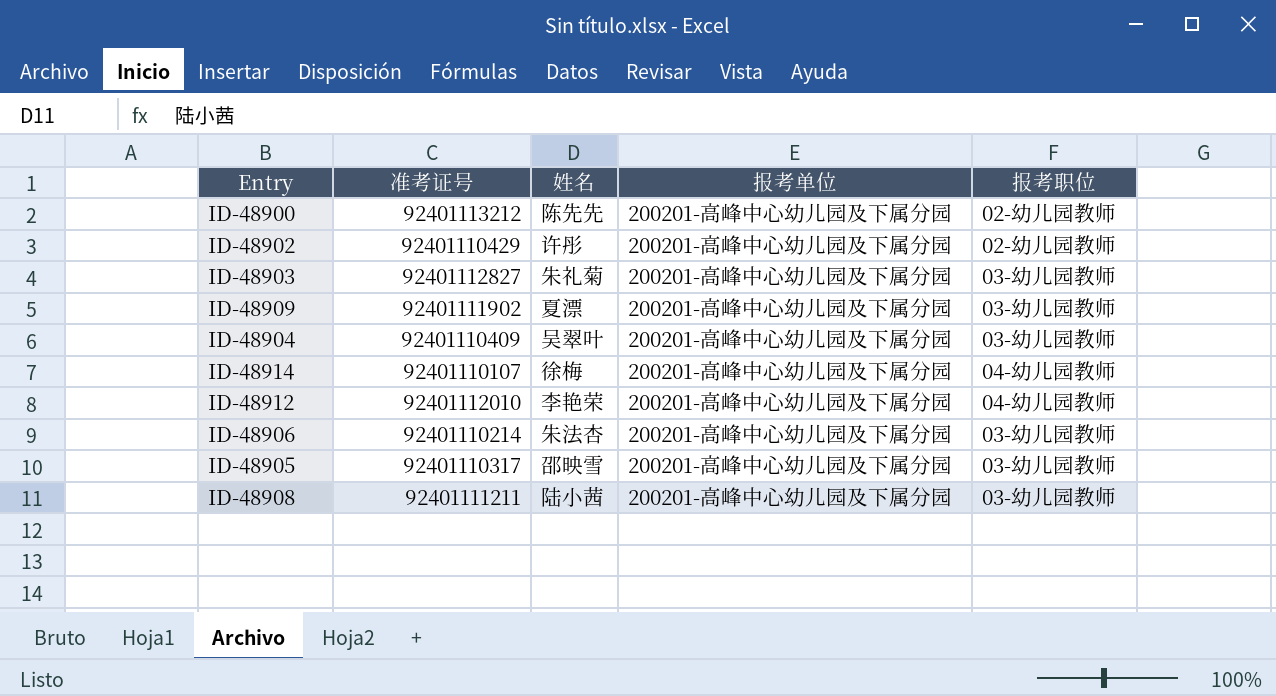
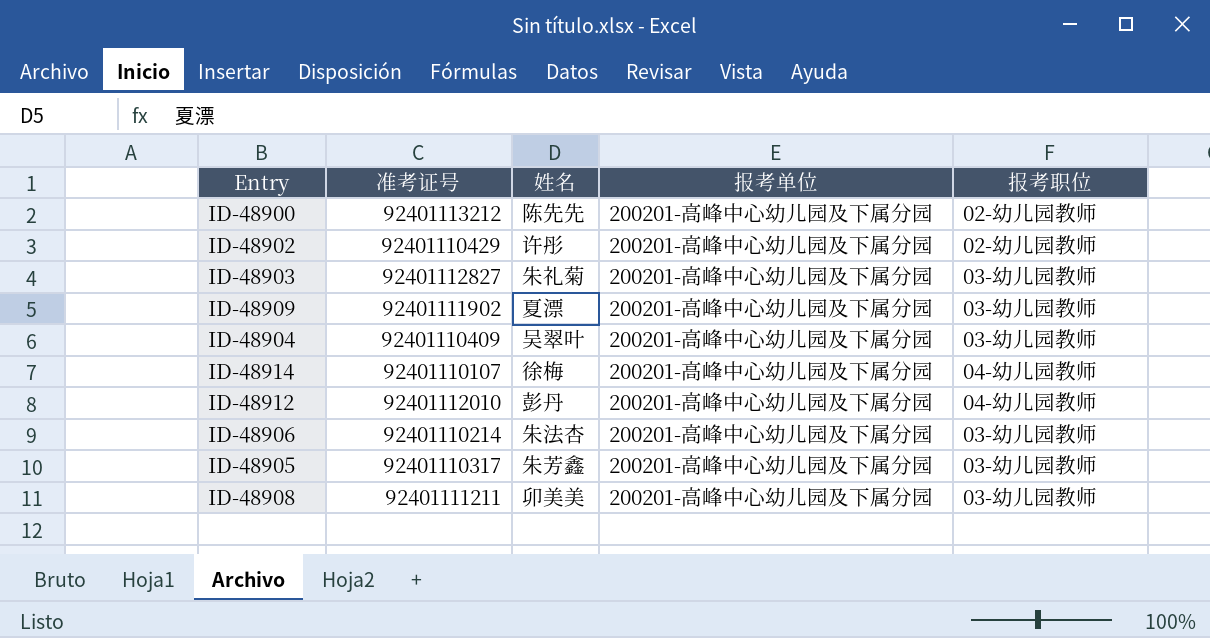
ID-48912 | 姓名: 李艳荣 -> 彭丹
ID-48905 | 姓名: 邵映雪 -> 朱芳鑫
ID-48908 | 姓名: 陆小茜 -> 卯美美

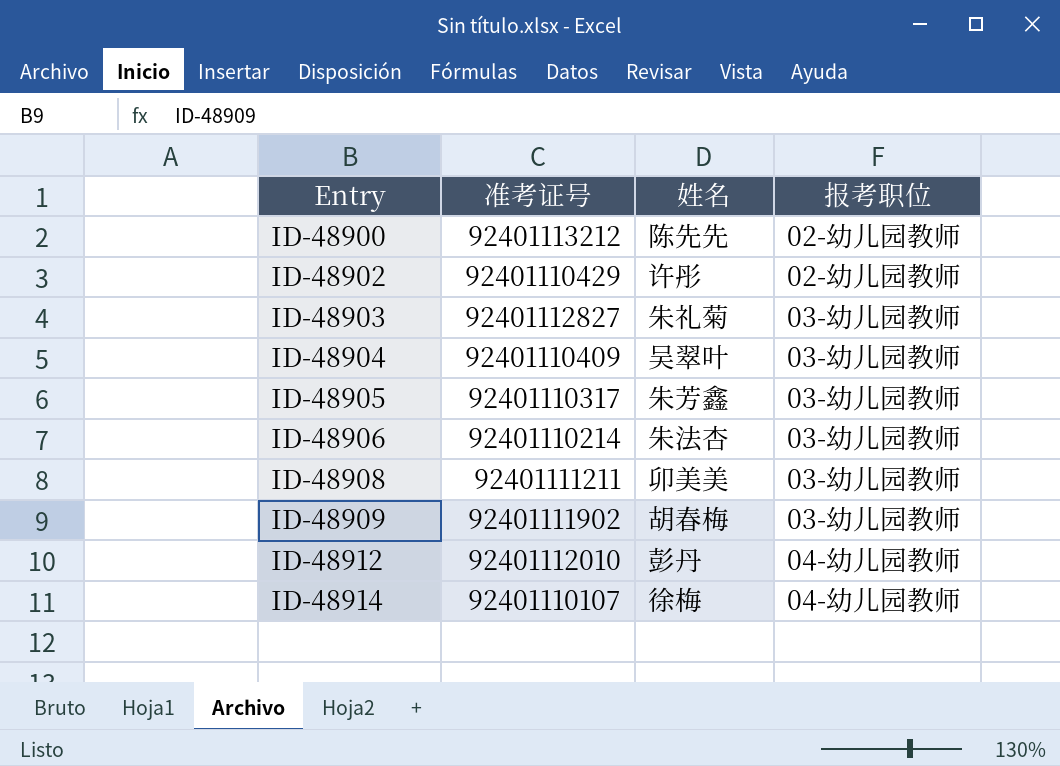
row order: none -> Entry ascending
column 报考单位 | position: 4 -> none
ID-48909 | 姓名: 夏漂 -> 胡春梅

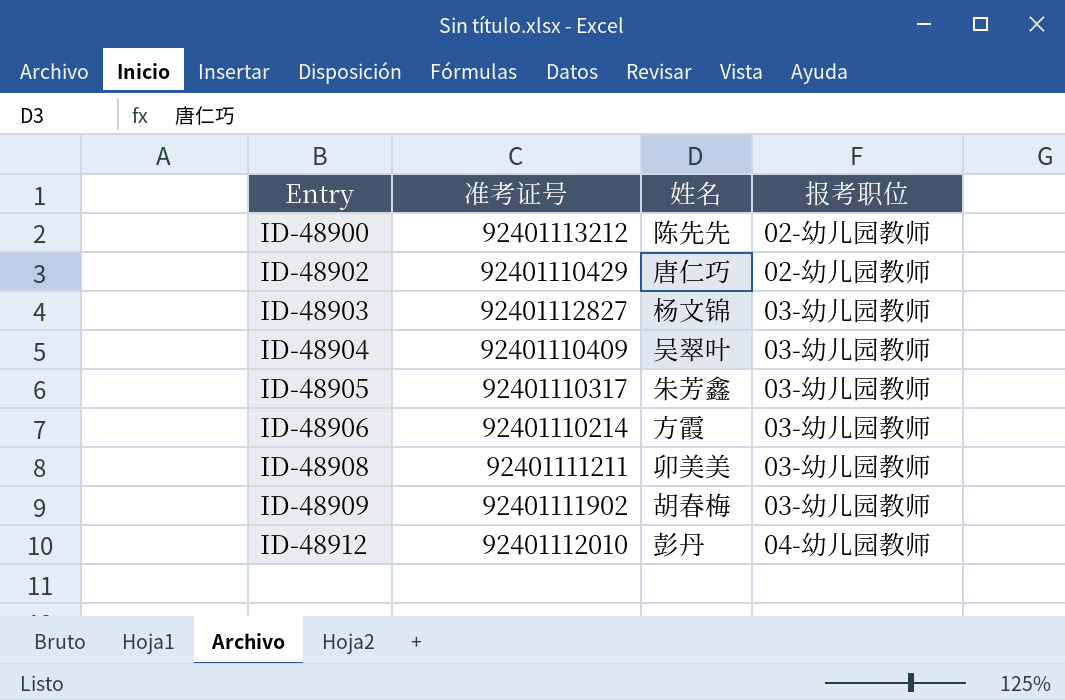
row ID-48914: 92401110107 | 徐梅 | 04-幼儿园教师 -> none
ID-48902 | 姓名: 许彤 -> 唐仁巧
ID-48903 | 姓名: 朱礼菊 -> 杨文锦
ID-48906 | 姓名: 朱法杏 -> 方霞

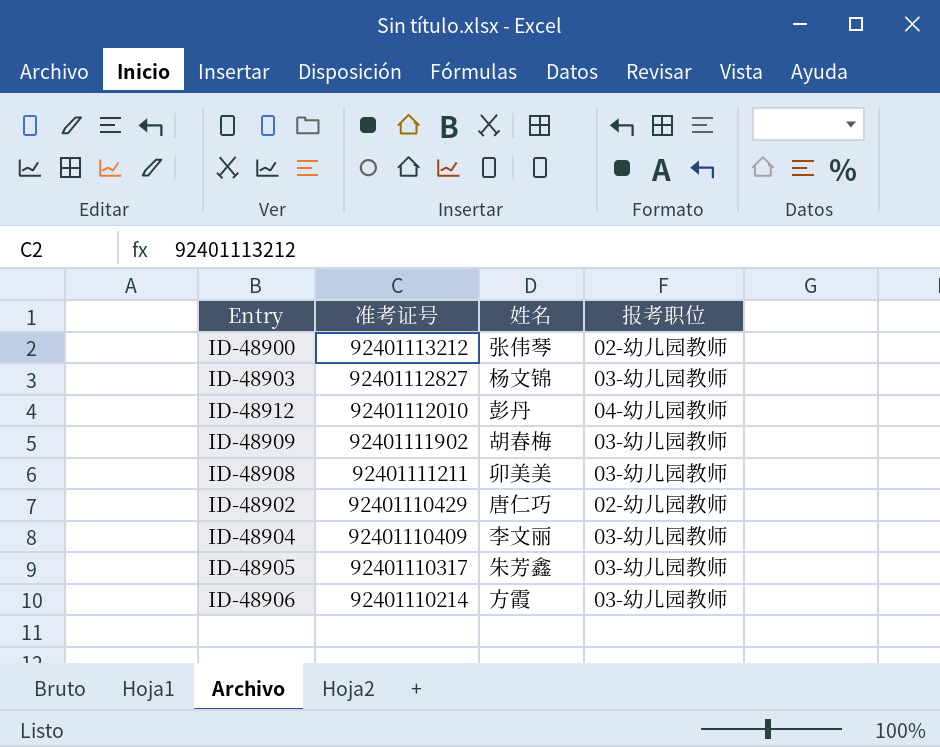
row order: Entry ascending -> 准考证号 descending
ID-48900 | 姓名: 陈先先 -> 张伟琴
ID-48904 | 姓名: 吴翠叶 -> 李文丽

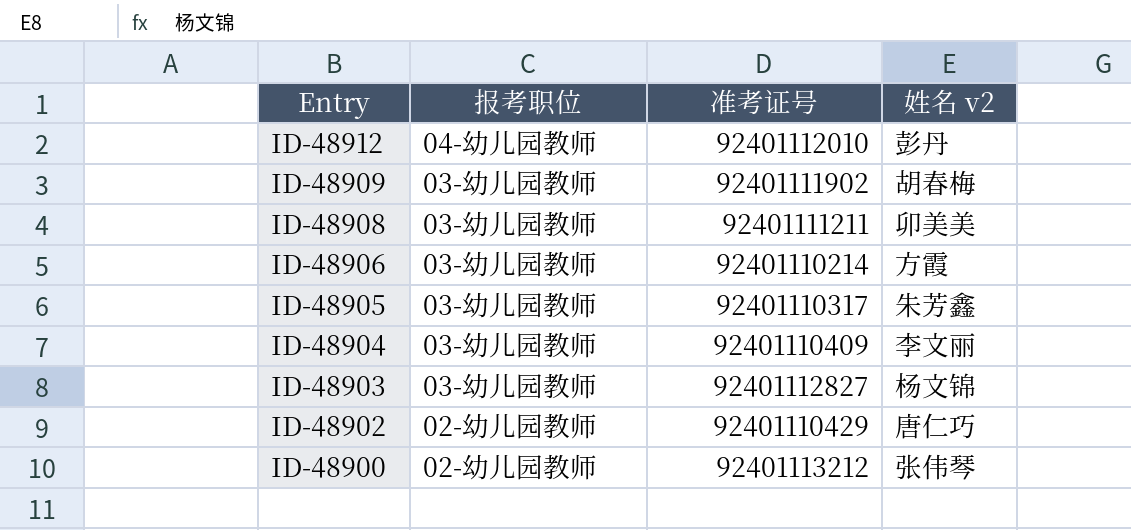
row order: 准考证号 descending -> Entry descending
column 报考职位 | position: 4 -> 2
column name: 姓名 -> 姓名 v2

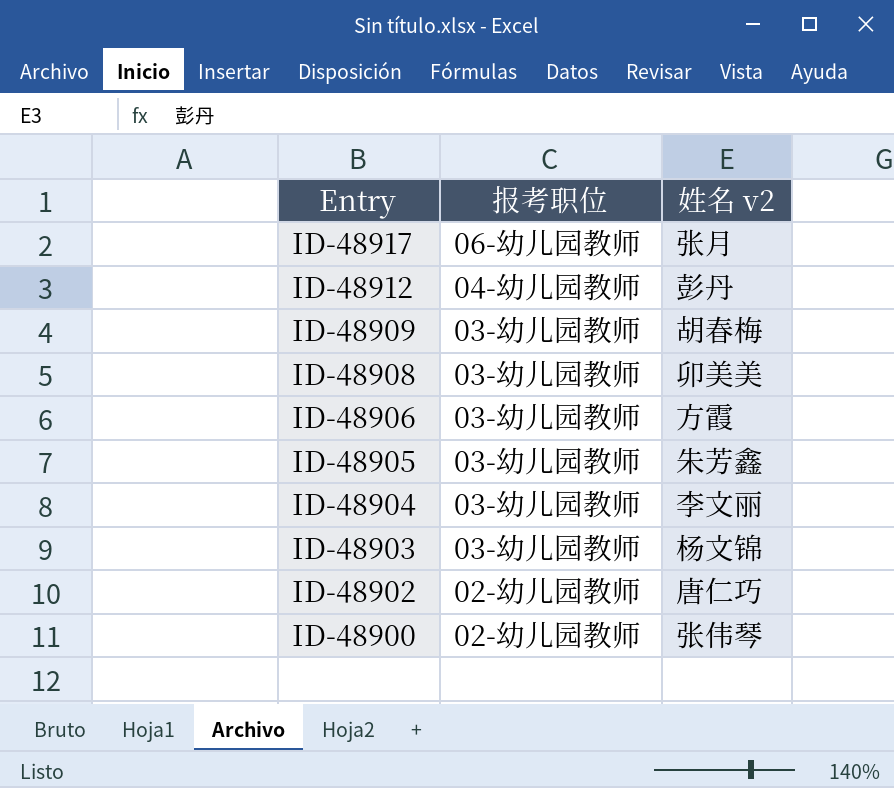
column 准考证号 | position: 3 -> none
row ID-48917: none -> 06-幼儿园教师 | 张月

